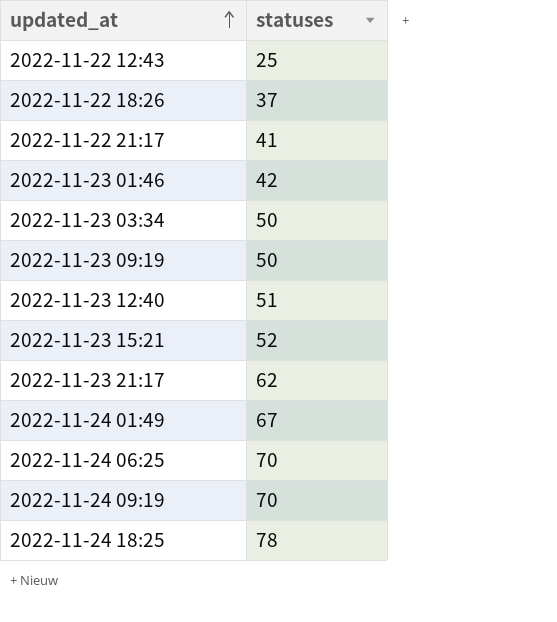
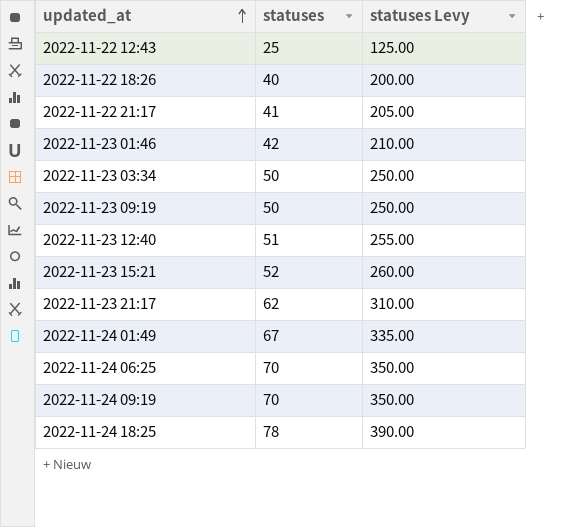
column statuses Levy | formula: none -> [statuses] * 5
2022-11-22 18:26 | statuses: 37 -> 40

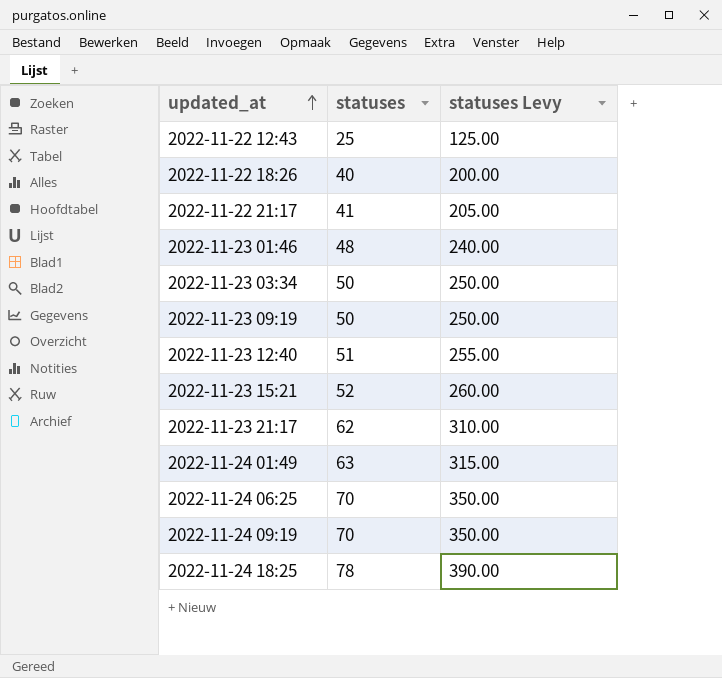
2022-11-23 01:46 | statuses: 42 -> 48
2022-11-23 01:46 | statuses Levy: 210.00 -> 240.00
2022-11-24 01:49 | statuses: 67 -> 63
2022-11-24 01:49 | statuses Levy: 335.00 -> 315.00

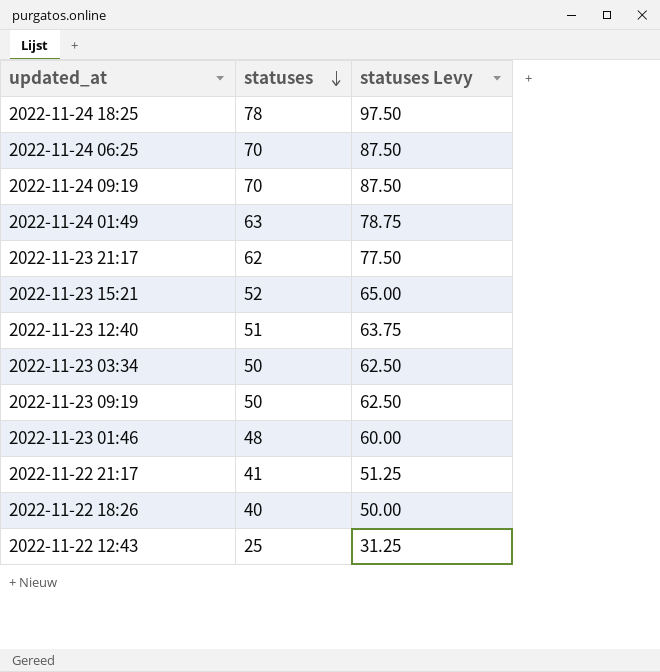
row order: updated_at ascending -> statuses descending
column statuses Levy | formula: [statuses] * 5 -> [statuses] * 1.25

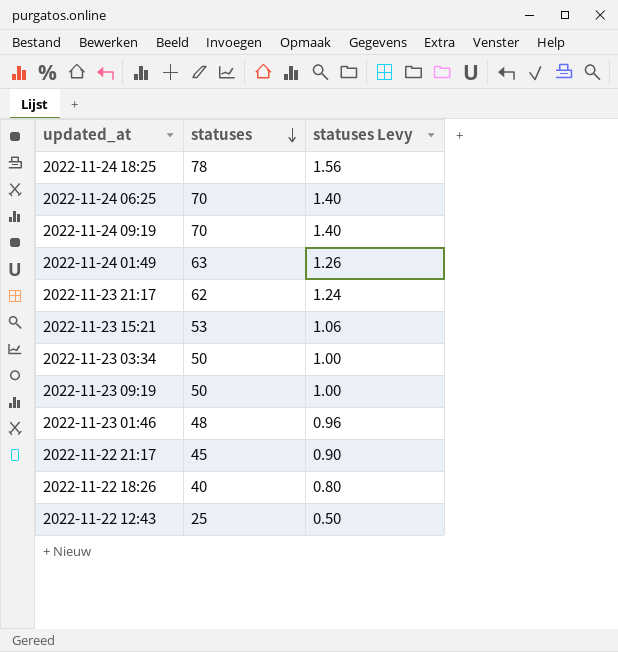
column statuses Levy | formula: [statuses] * 1.25 -> [statuses] * 0.02
row 2022-11-23 12:40: 51 | 63.75 -> none
2022-11-23 15:21 | statuses: 52 -> 53
2022-11-22 21:17 | statuses: 41 -> 45

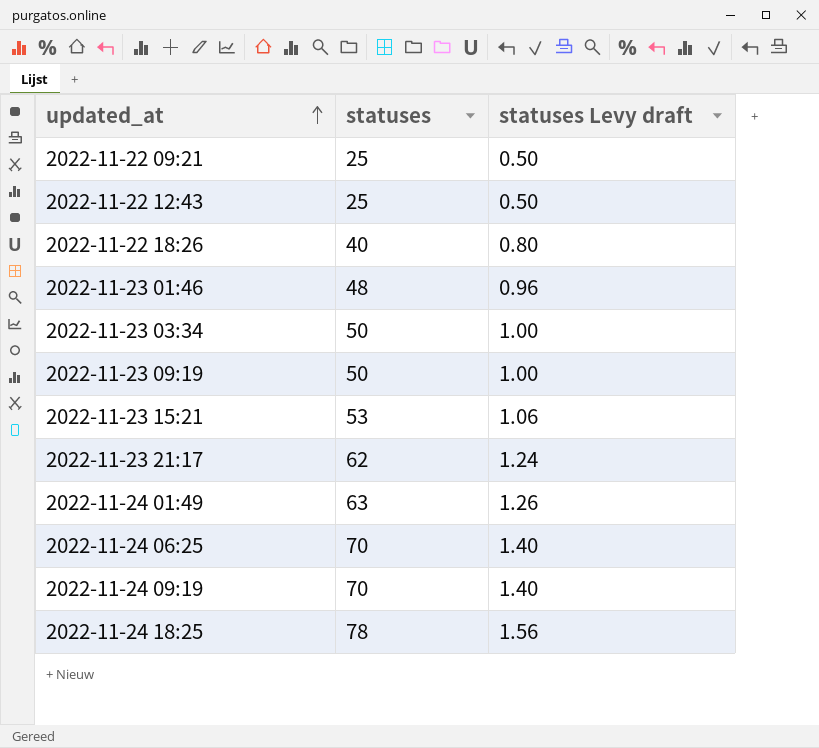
row order: statuses descending -> updated_at ascending
column name: statuses Levy -> statuses Levy draft
row 2022-11-22 21:17: 45 | 0.90 -> none
row 2022-11-22 09:21: none -> 25 | 0.50

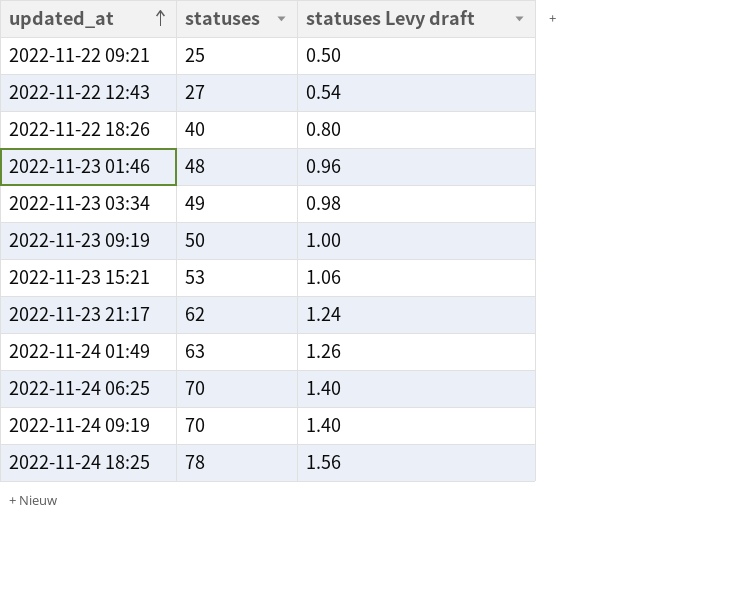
2022-11-22 12:43 | statuses: 25 -> 27
2022-11-22 12:43 | statuses Levy draft: 0.50 -> 0.54
2022-11-23 03:34 | statuses: 50 -> 49
2022-11-23 03:34 | statuses Levy draft: 1.00 -> 0.98

